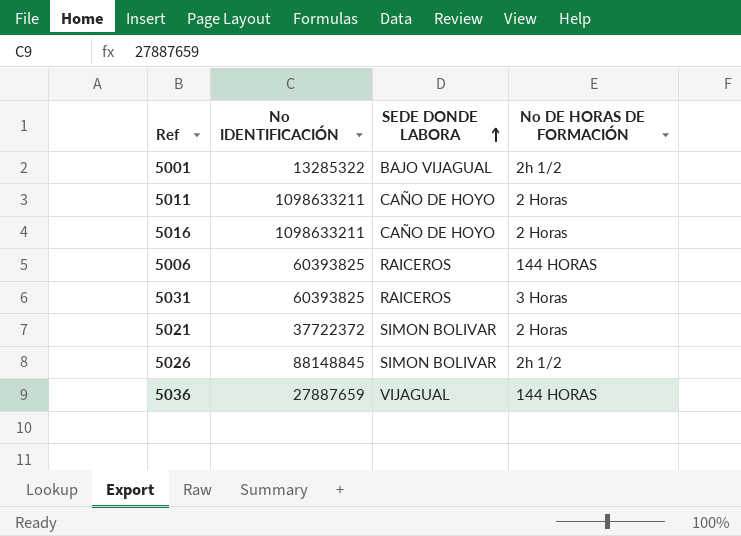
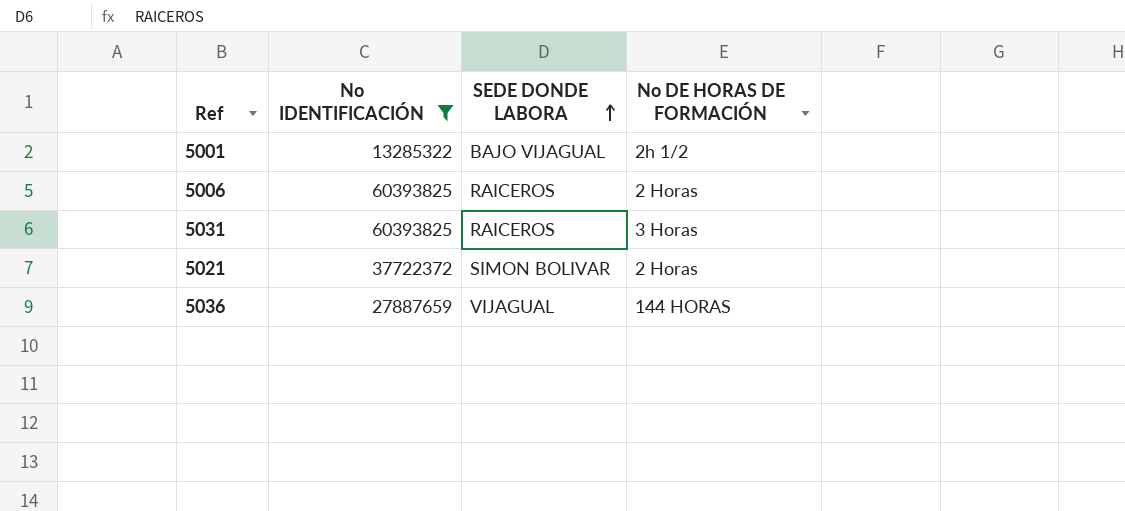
filter: none -> No IDENTIFICACIÓN <= 60393825
5006 | No DE HORAS DE FORMACIÓN: 144 HORAS -> 2 Horas

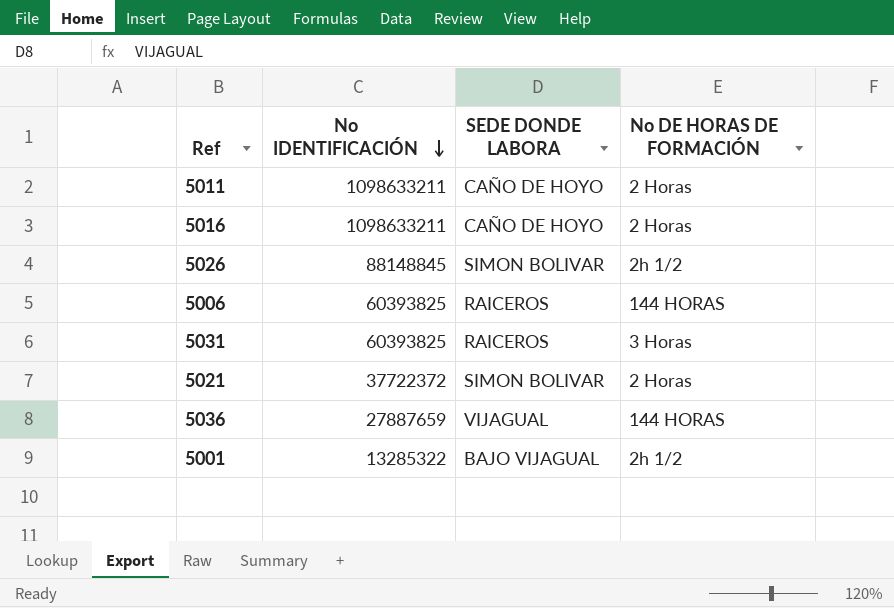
filter: No IDENTIFICACIÓN <= 60393825 -> none
row order: SEDE DONDE LABORA ascending -> No IDENTIFICACIÓN descending
5006 | No DE HORAS DE FORMACIÓN: 2 Horas -> 144 HORAS

